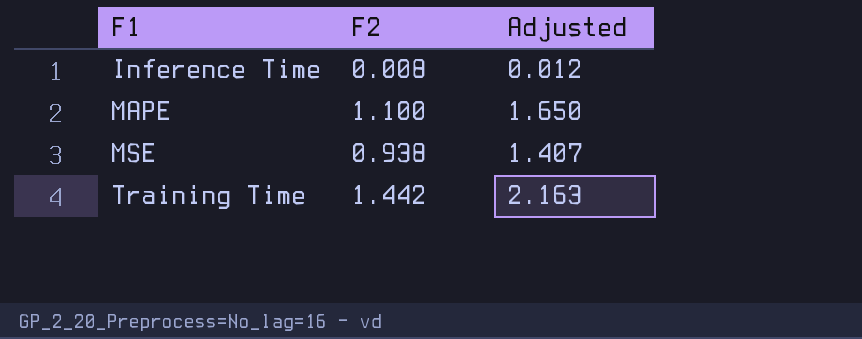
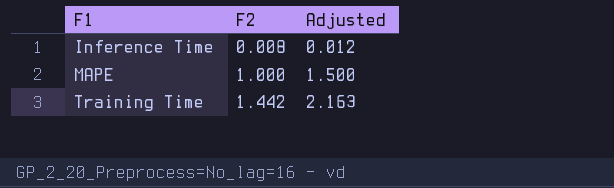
row MSE: 0.938 | 1.407 -> none
MAPE | F2: 1.100 -> 1.000
MAPE | Adjusted: 1.650 -> 1.500

